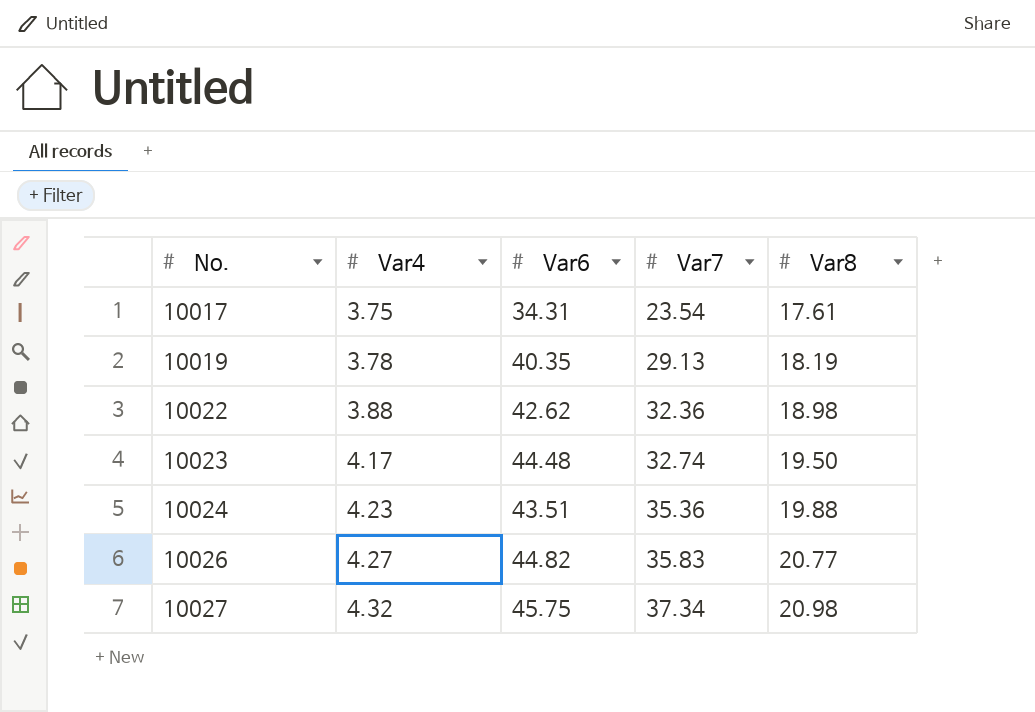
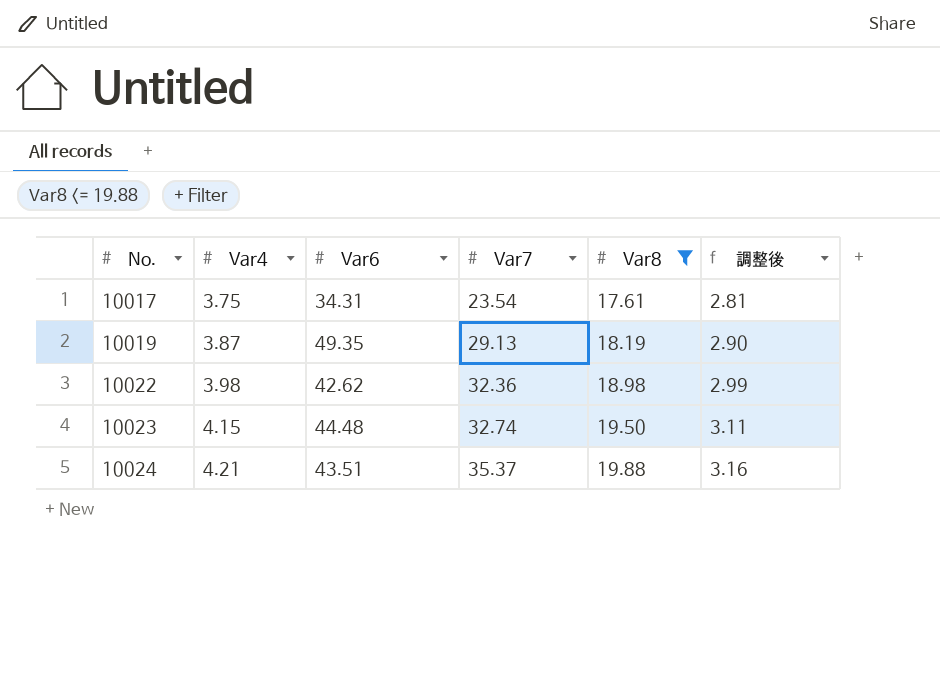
filter: none -> Var8 <= 19.88
column 調整後 | formula: none -> [Var4] * 0.75
10019 | Var4: 3.78 -> 3.87
10019 | Var6: 40.35 -> 49.35
10022 | Var4: 3.88 -> 3.98
10023 | Var4: 4.17 -> 4.15
10024 | Var4: 4.23 -> 4.21
10024 | Var7: 35.36 -> 35.37

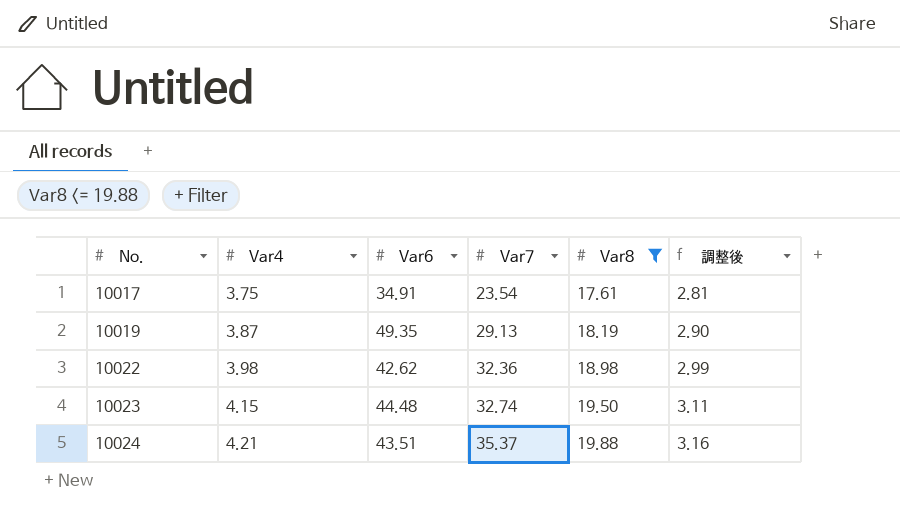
10017 | Var6: 34.31 -> 34.91

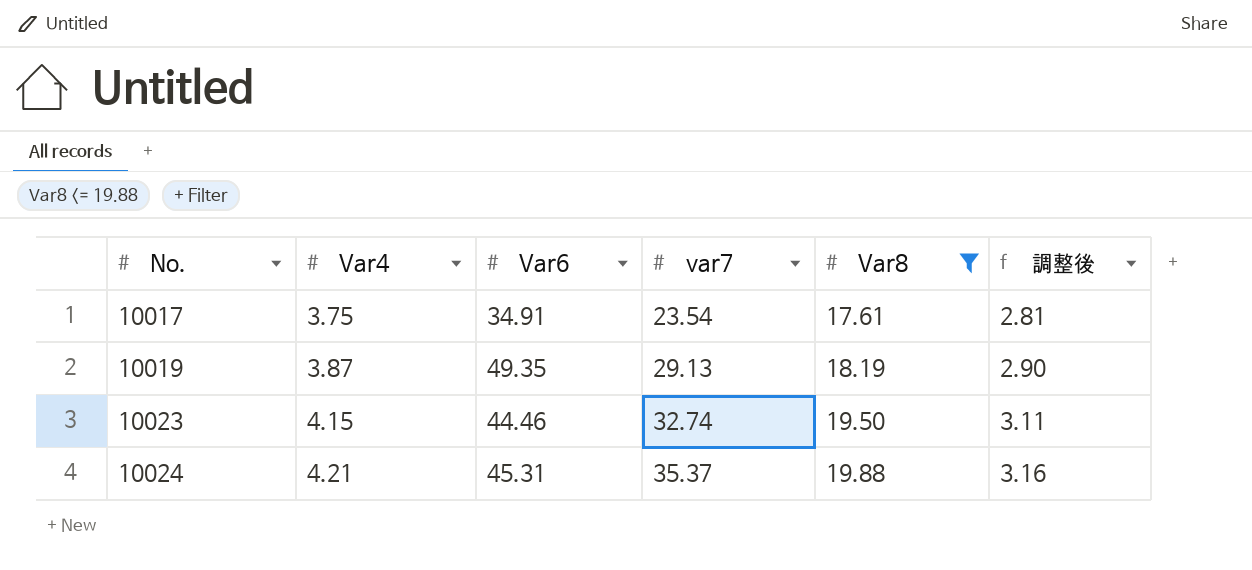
column name: Var7 -> var7
row 10022: 3.98 | 42.62 | 32.36 | 18.98 | 2.99 -> none
10023 | Var6: 44.48 -> 44.46
10024 | Var6: 43.51 -> 45.31

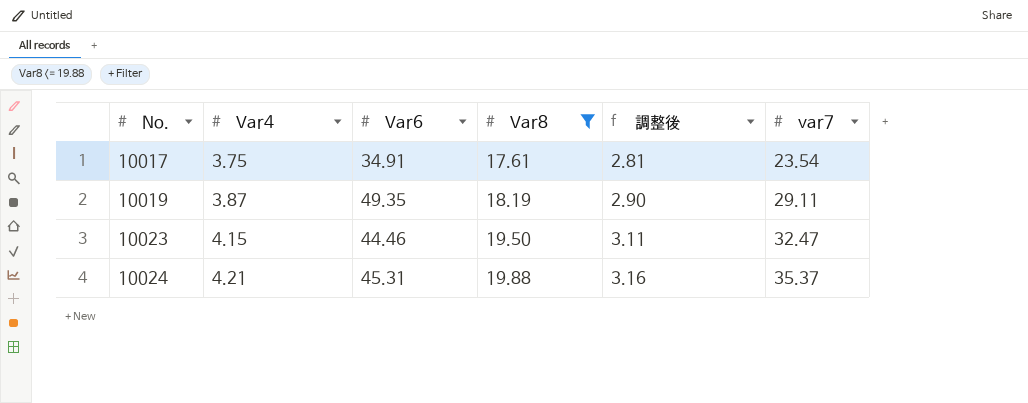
column var7 | position: 4 -> 6
10019 | var7: 29.13 -> 29.11
10023 | var7: 32.74 -> 32.47

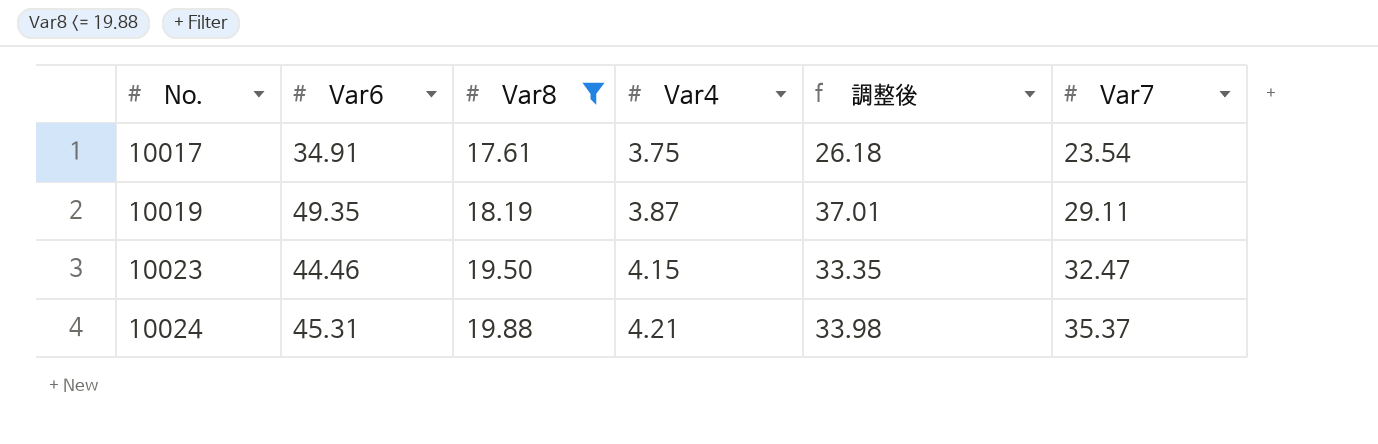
column Var4 | position: 2 -> 4
column 調整後 | formula: [Var4] * 0.75 -> [Var6] * 0.75
column name: var7 -> Var7

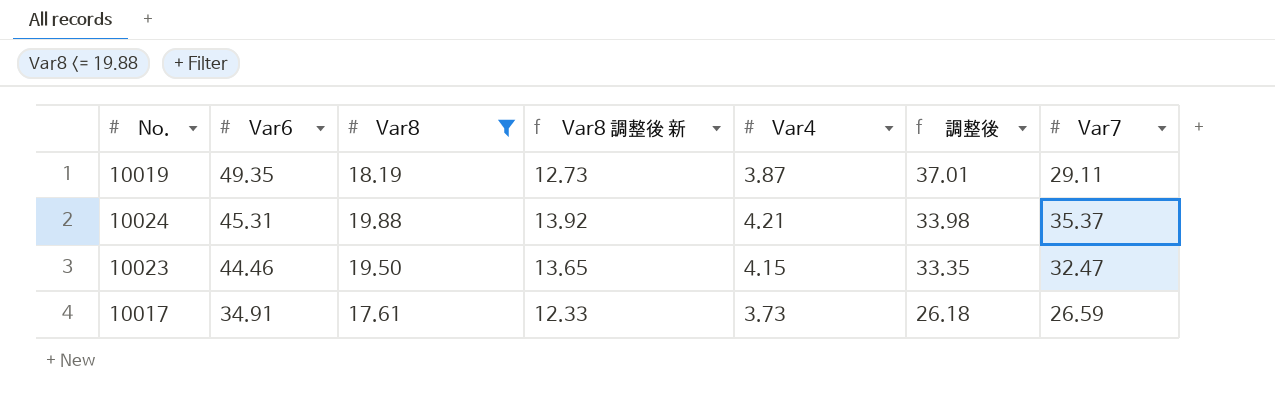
row order: No. ascending -> Var6 descending
column Var8 調整後 新 | formula: none -> [Var8] * 0.7
10017 | Var4: 3.75 -> 3.73
10017 | Var7: 23.54 -> 26.59

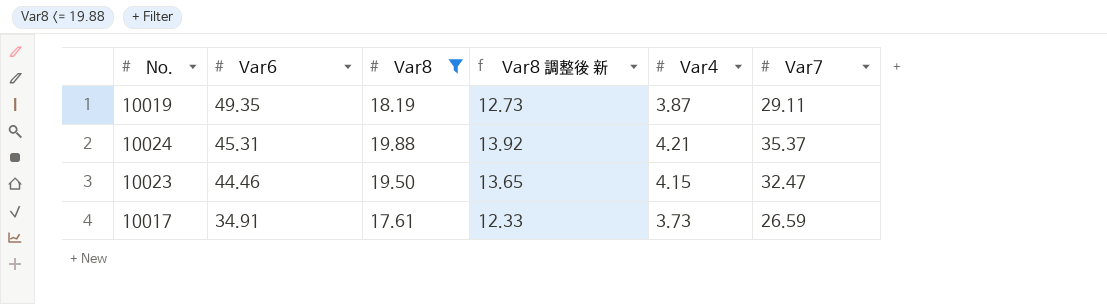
column 調整後 | formula: [Var6] * 0.75 -> none

